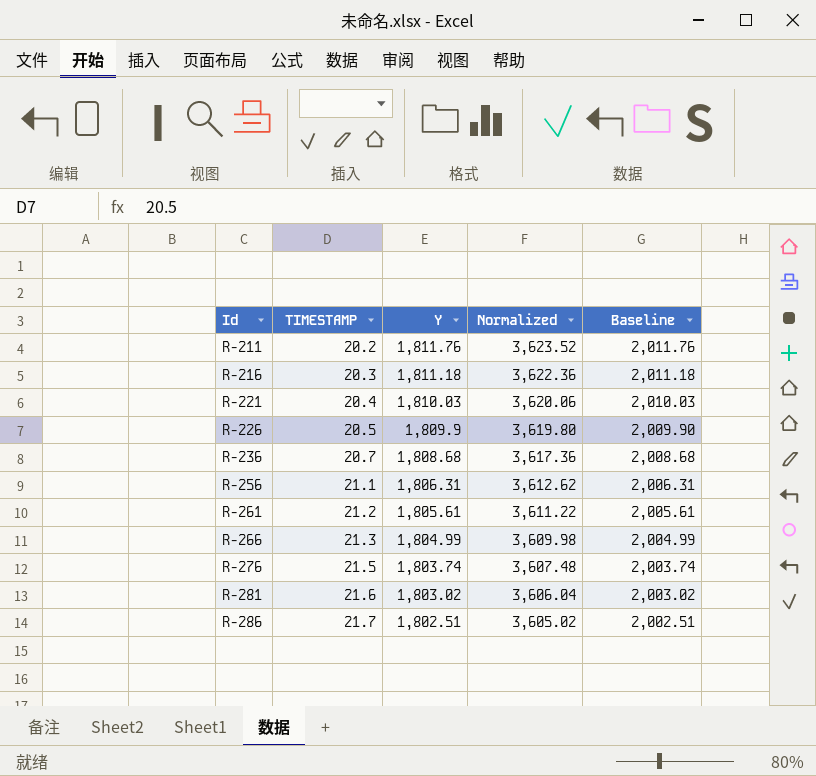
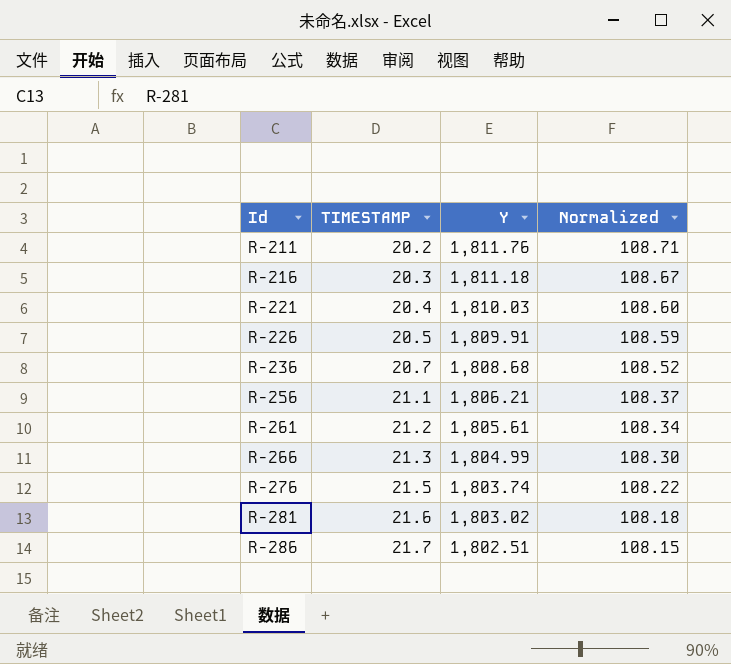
column Baseline | formula: [Y] + 200 -> none
column Normalized | formula: [Y] * 2 -> [Y] * 0.06
R-226 | Y: 1,809.9 -> 1,809.91
R-256 | Y: 1,806.31 -> 1,806.21

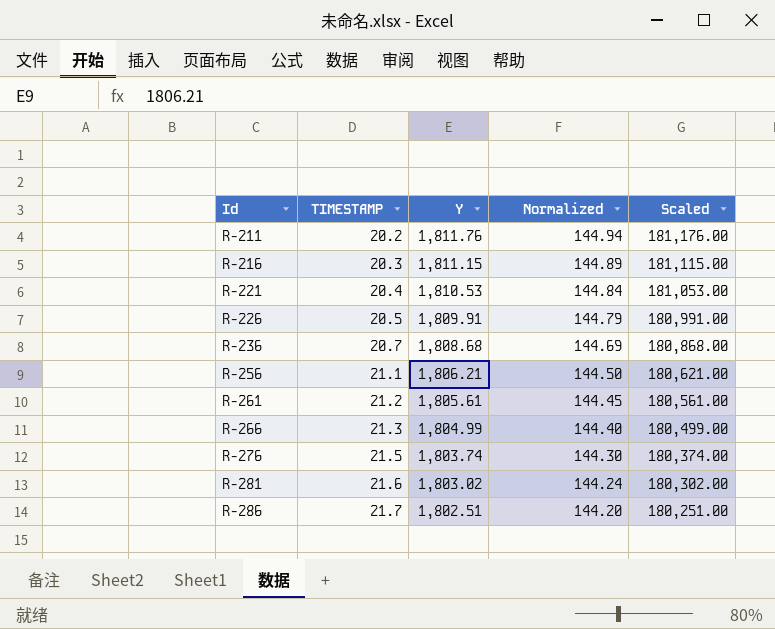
column Normalized | formula: [Y] * 0.06 -> [Y] * 0.08
column Scaled | formula: none -> [Y] * 100
R-216 | Y: 1,811.18 -> 1,811.15
R-221 | Y: 1,810.03 -> 1,810.53

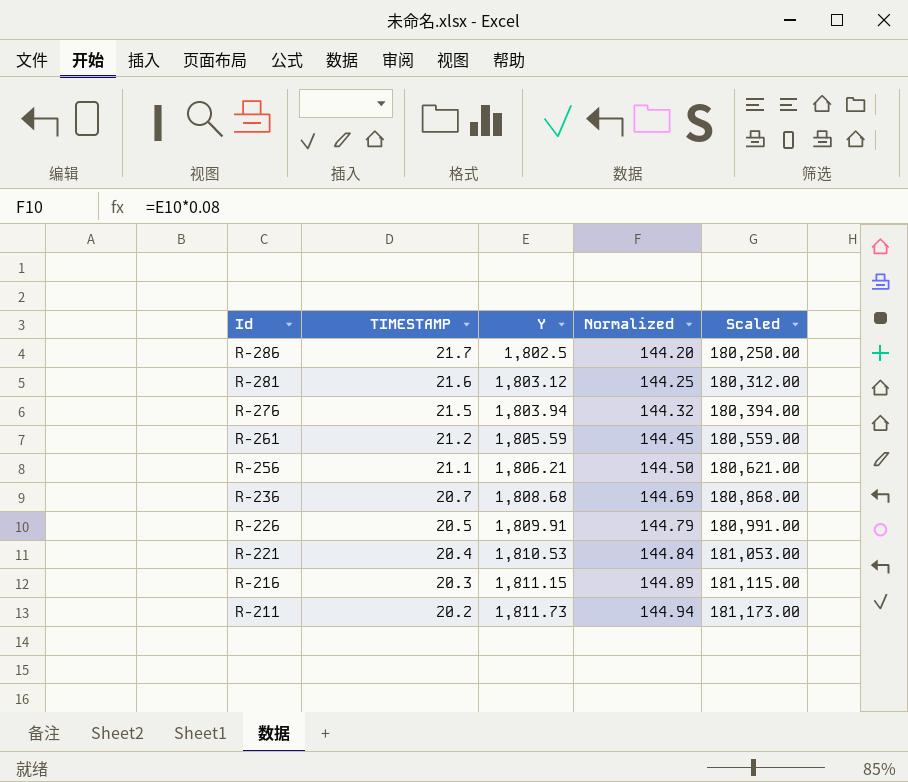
row order: Id ascending -> Id descending
row R-266: 21.3 | 1,804.99 | 144.40 | 180,499.00 -> none
R-286 | Y: 1,802.51 -> 1,802.5
R-286 | Scaled: 180,251.00 -> 180,250.00
R-281 | Y: 1,803.02 -> 1,803.12
R-281 | Normalized: 144.24 -> 144.25
R-281 | Scaled: 180,302.00 -> 180,312.00
R-276 | Y: 1,803.74 -> 1,803.94
R-276 | Normalized: 144.30 -> 144.32
R-276 | Scaled: 180,374.00 -> 180,394.00
R-261 | Y: 1,805.61 -> 1,805.59
R-261 | Scaled: 180,561.00 -> 180,559.00
R-211 | Y: 1,811.76 -> 1,811.73
R-211 | Scaled: 181,176.00 -> 181,173.00

